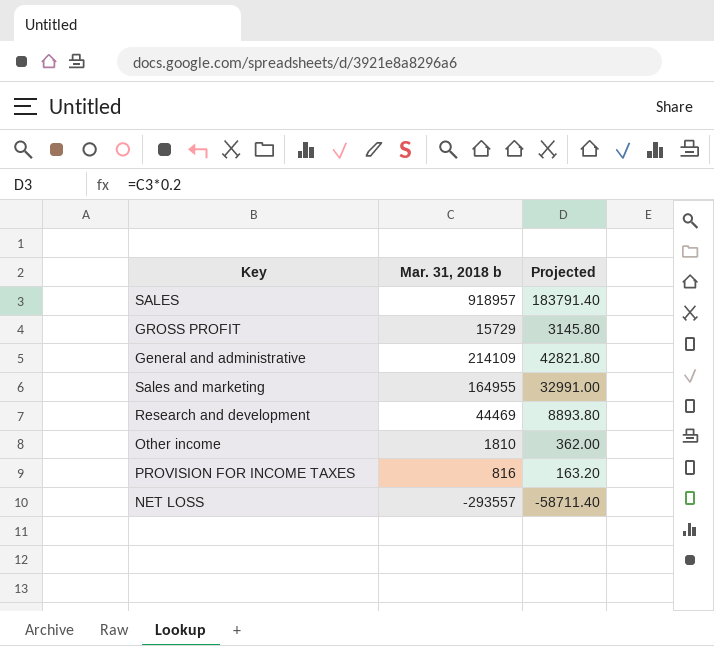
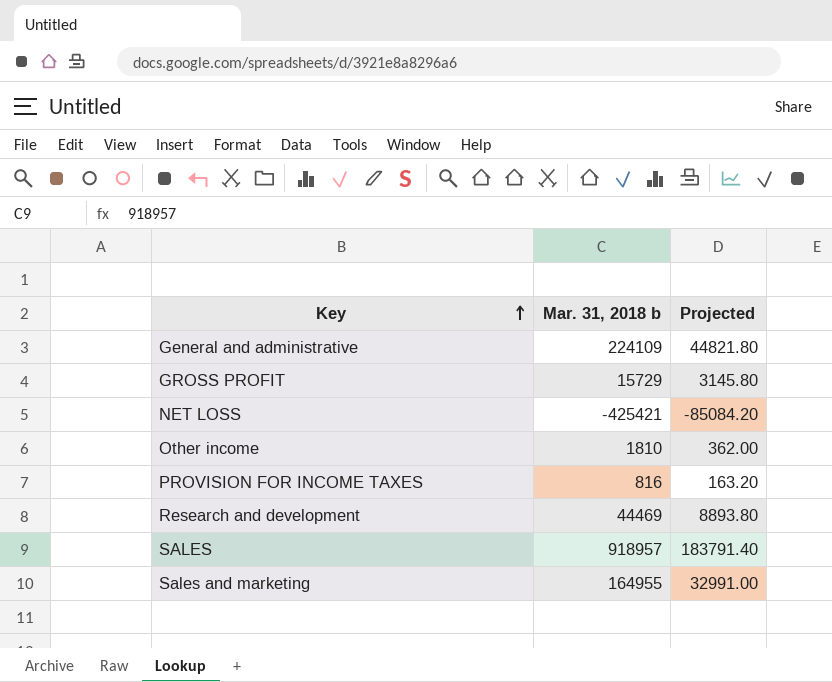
row order: none -> Key ascending
General and administrative | Mar. 31, 2018 b: 214109 -> 224109
General and administrative | Projected: 42821.80 -> 44821.80
NET LOSS | Mar. 31, 2018 b: -293557 -> -425421
NET LOSS | Projected: -58711.40 -> -85084.20

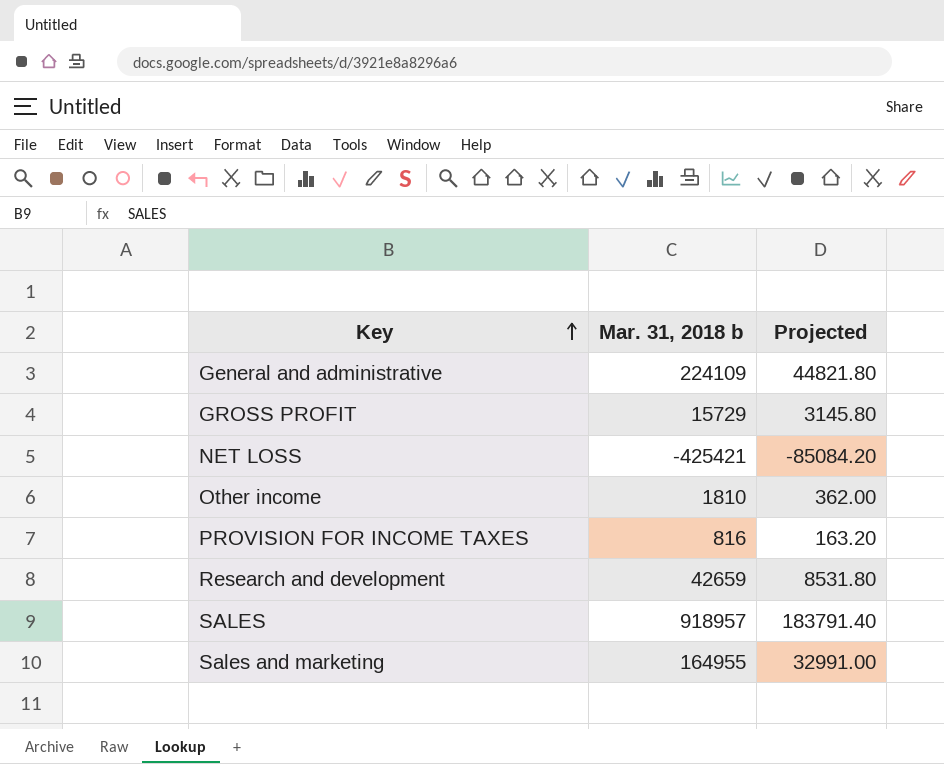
Research and development | Mar. 31, 2018 b: 44469 -> 42659
Research and development | Projected: 8893.80 -> 8531.80

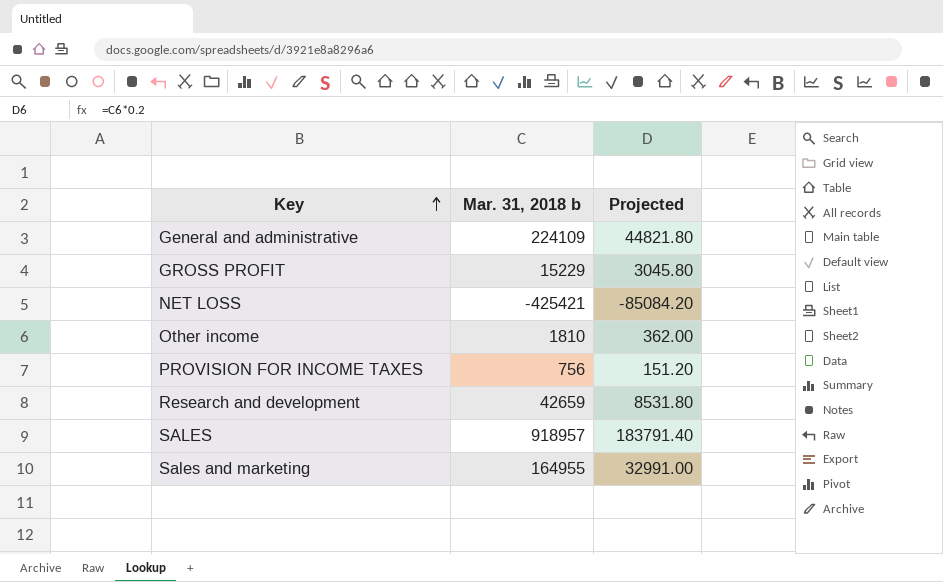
GROSS PROFIT | Mar. 31, 2018 b: 15729 -> 15229
GROSS PROFIT | Projected: 3145.80 -> 3045.80
PROVISION FOR INCOME TAXES | Mar. 31, 2018 b: 816 -> 756
PROVISION FOR INCOME TAXES | Projected: 163.20 -> 151.20

